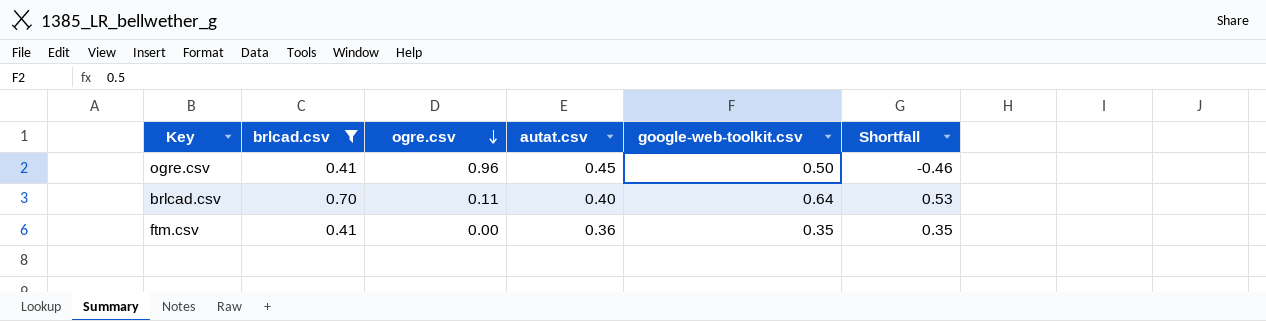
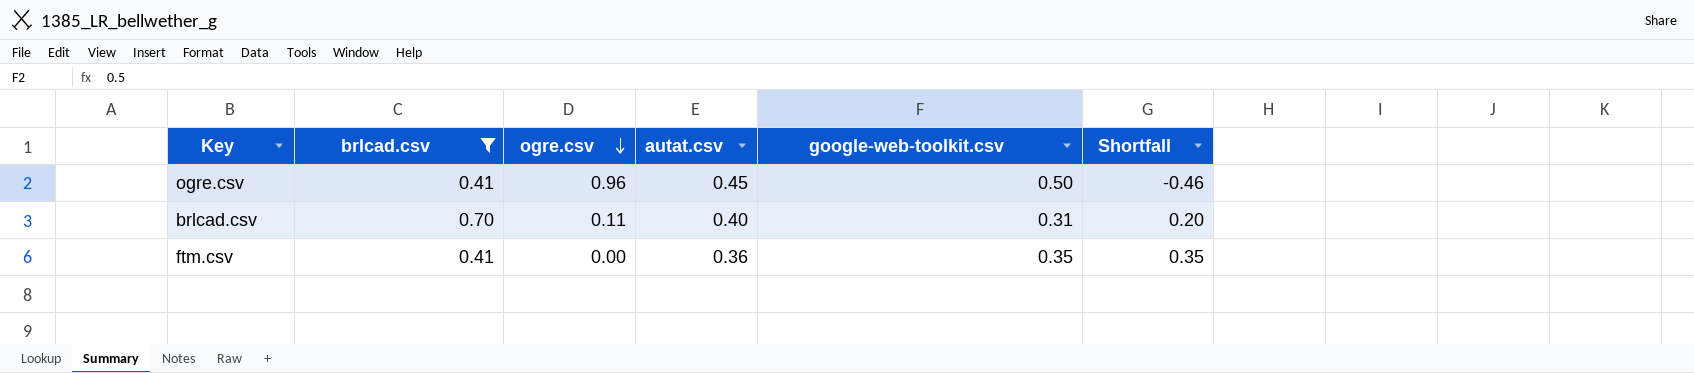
brlcad.csv | google-web-toolkit.csv: 0.64 -> 0.31
brlcad.csv | Shortfall: 0.53 -> 0.20

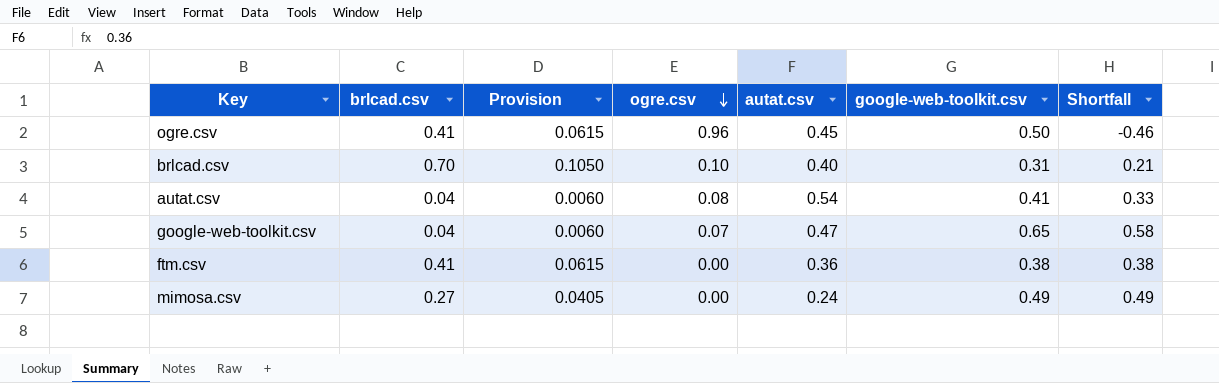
filter: brlcad.csv >= 0.41 -> none
column Provision | formula: none -> [brlcad.csv] * 0.15
brlcad.csv | ogre.csv: 0.11 -> 0.10
brlcad.csv | Shortfall: 0.20 -> 0.21
ftm.csv | google-web-toolkit.csv: 0.35 -> 0.38
ftm.csv | Shortfall: 0.35 -> 0.38

